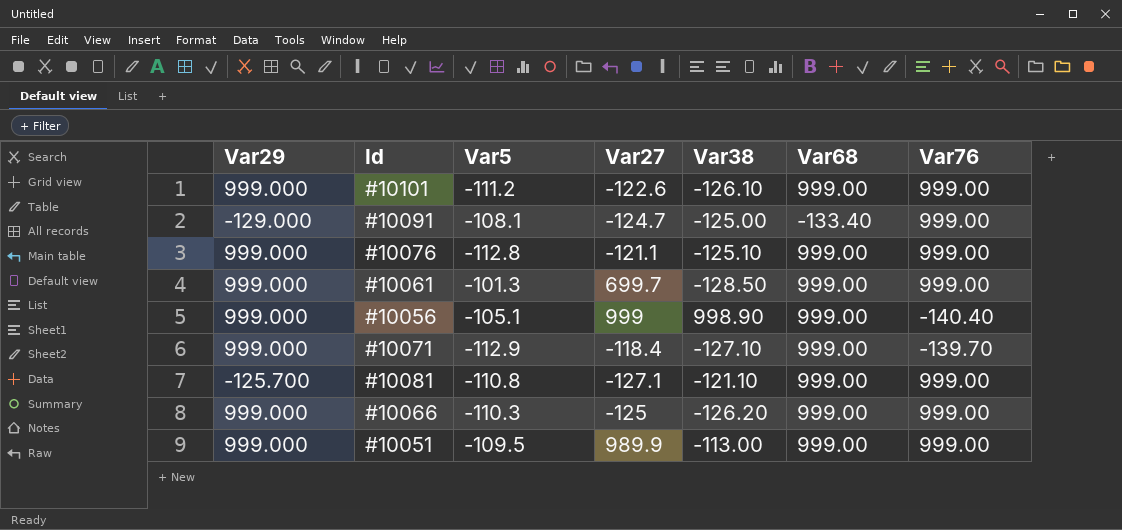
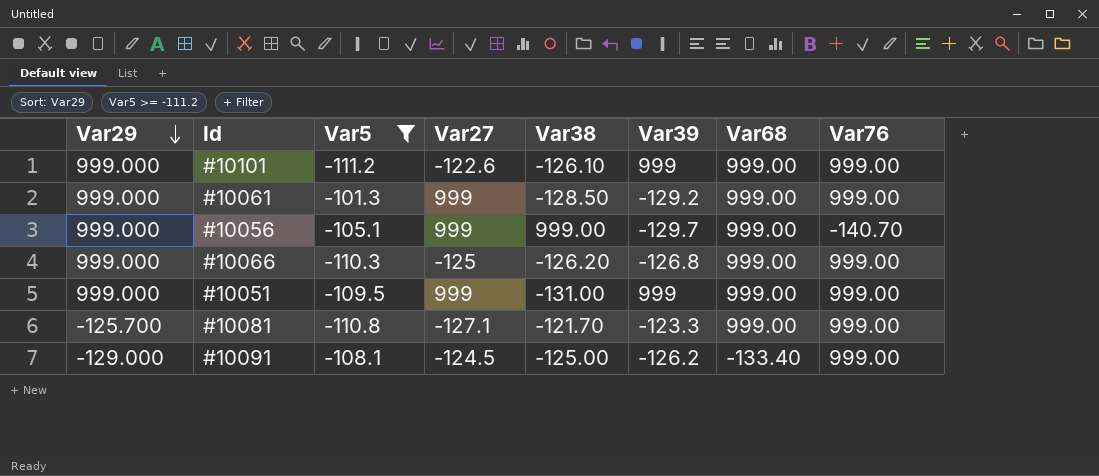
filter: none -> Var5 >= -111.2
row order: none -> Var29 descending
column Var39 | position: none -> 6
#10061 | Var27: 699.7 -> 999
#10056 | Var38: 998.90 -> 999.00
#10056 | Var76: -140.40 -> -140.70
#10051 | Var27: 989.9 -> 999
#10051 | Var38: -113.00 -> -131.00
#10081 | Var38: -121.10 -> -121.70
#10091 | Var27: -124.7 -> -124.5

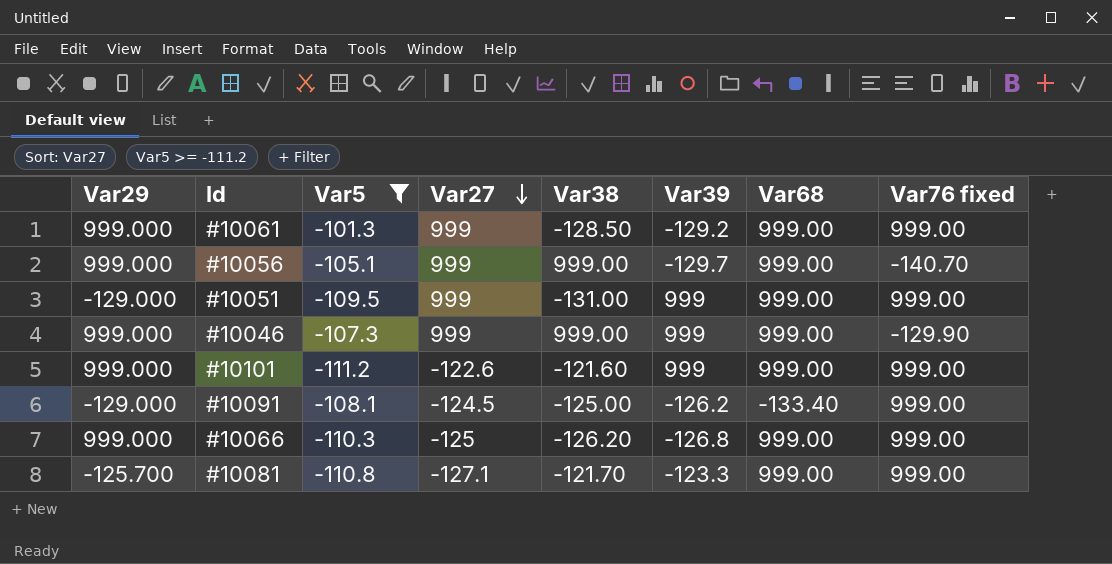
row order: Var29 descending -> Var27 descending
column name: Var76 -> Var76 fixed
#10051 | Var29: 999.000 -> -129.000
row #10046: none -> 999.000 | -107.3 | 999 | 999.00 | 999 | 999.00 | -129.90
#10101 | Var38: -126.10 -> -121.60

